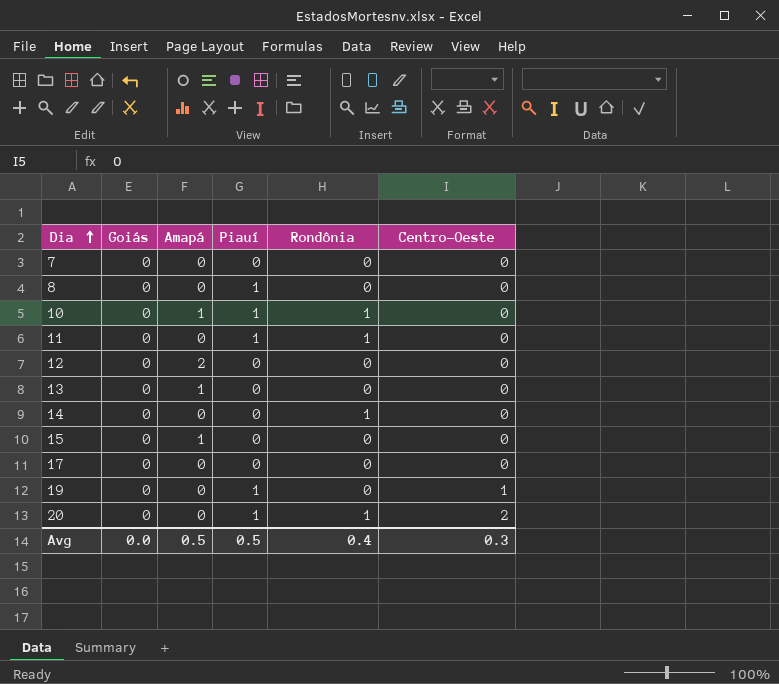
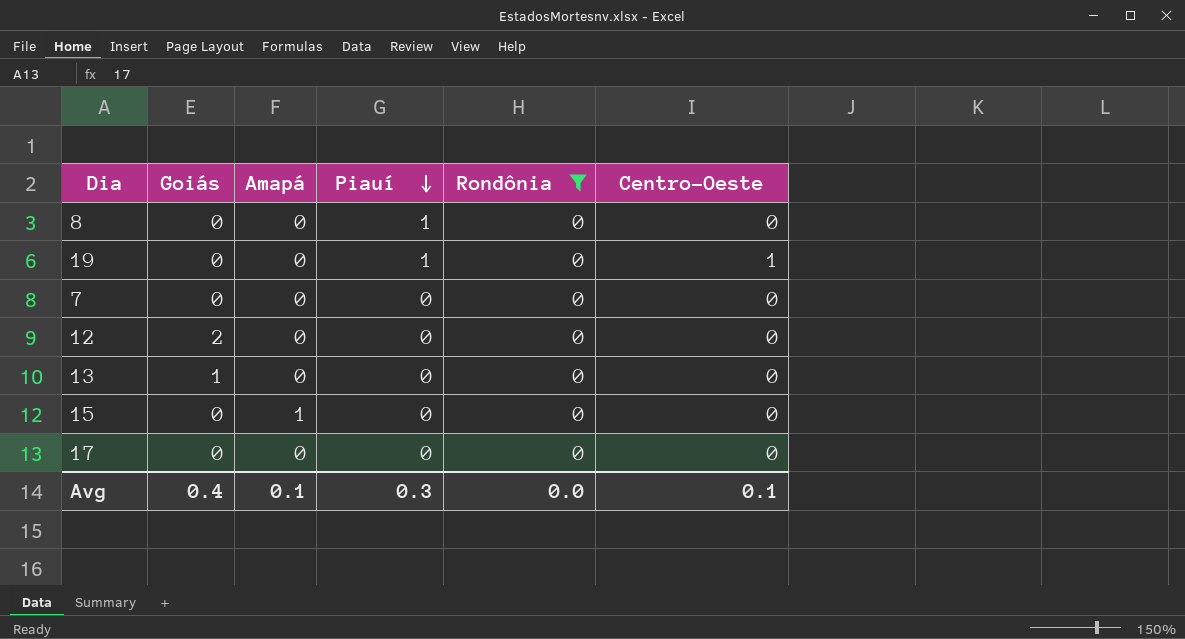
filter: none -> Rondônia = 0
row order: Dia ascending -> Piauí descending
12 | Goiás: 0 -> 2
12 | Amapá: 2 -> 0
13 | Goiás: 0 -> 1
13 | Amapá: 1 -> 0
Avg | Goiás: 0.0 -> 0.4
Avg | Amapá: 0.5 -> 0.1
Avg | Piauí: 0.5 -> 0.3
Avg | Rondônia: 0.4 -> 0.0
Avg | Centro-Oeste: 0.3 -> 0.1

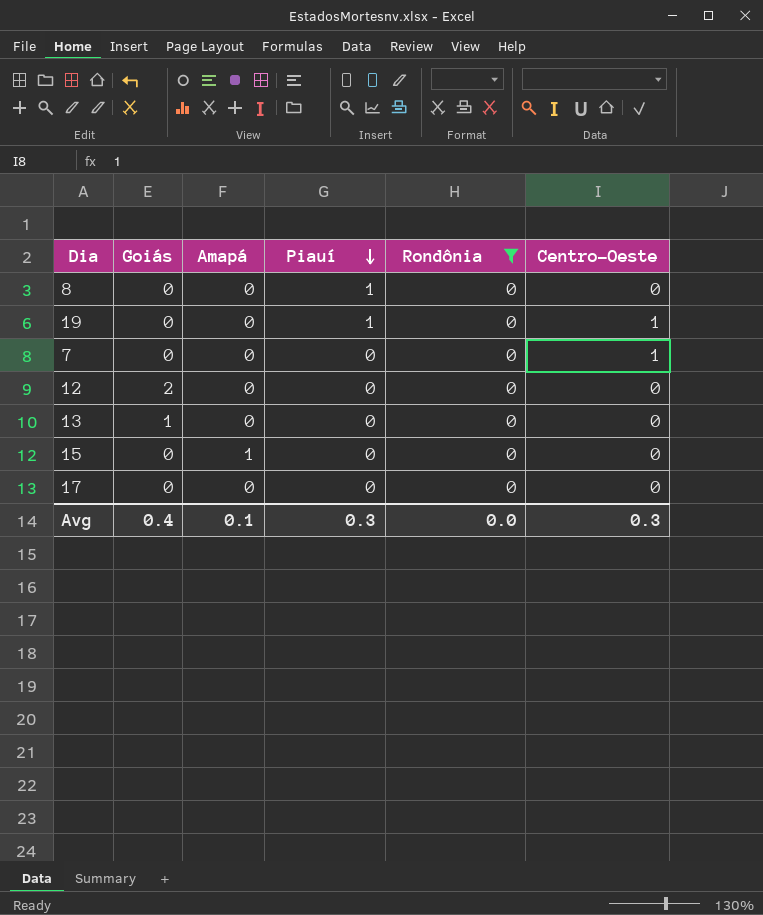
7 | Centro-Oeste: 0 -> 1
Avg | Centro-Oeste: 0.1 -> 0.3

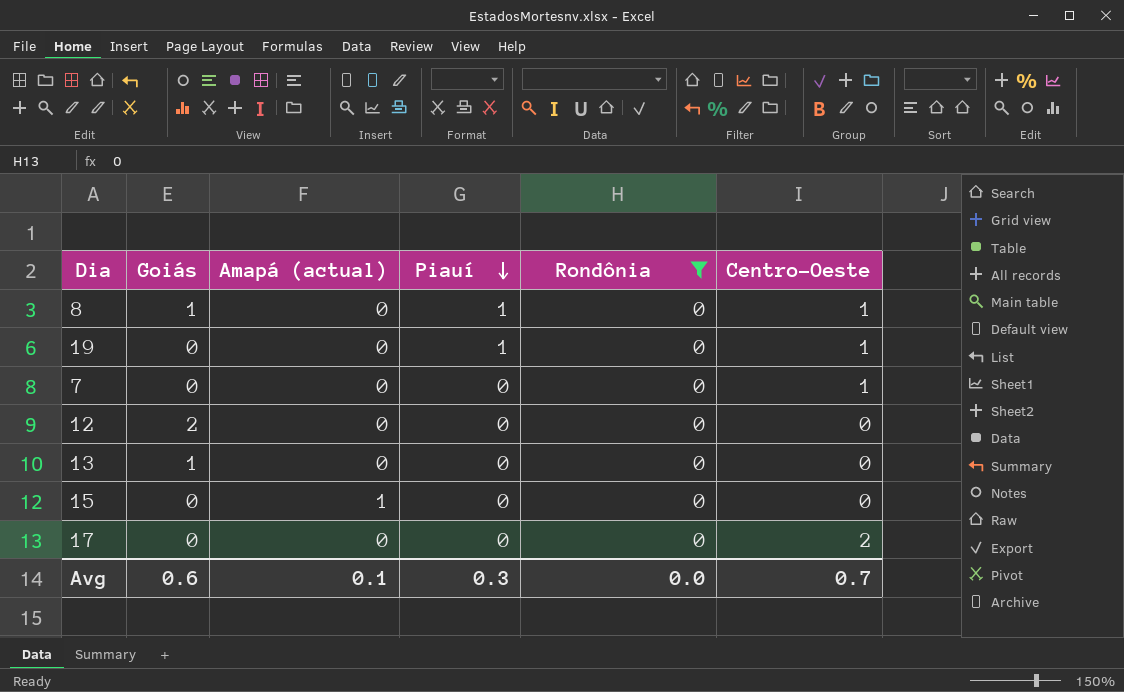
column name: Amapá -> Amapá (actual)
8 | Goiás: 0 -> 1
8 | Centro-Oeste: 0 -> 1
17 | Centro-Oeste: 0 -> 2
Avg | Goiás: 0.4 -> 0.6
Avg | Centro-Oeste: 0.3 -> 0.7

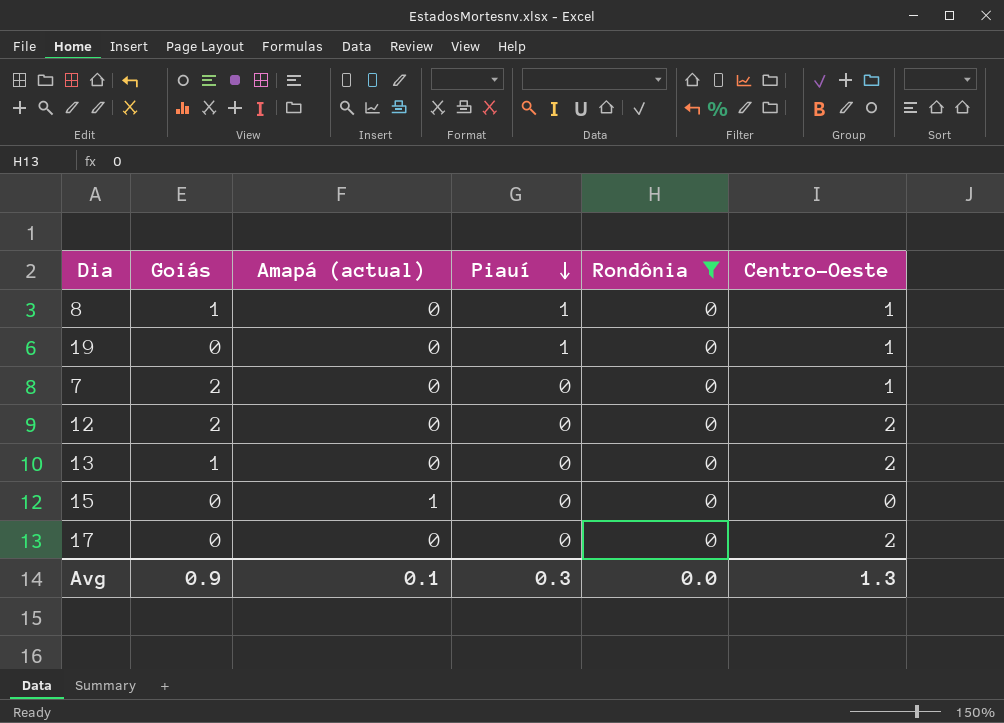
7 | Goiás: 0 -> 2
12 | Centro-Oeste: 0 -> 2
13 | Centro-Oeste: 0 -> 2
Avg | Goiás: 0.6 -> 0.9
Avg | Centro-Oeste: 0.7 -> 1.3

